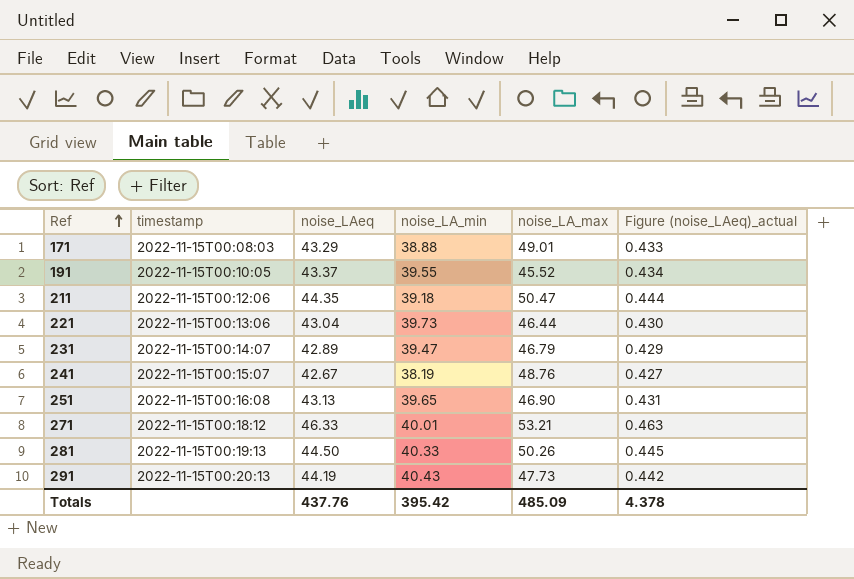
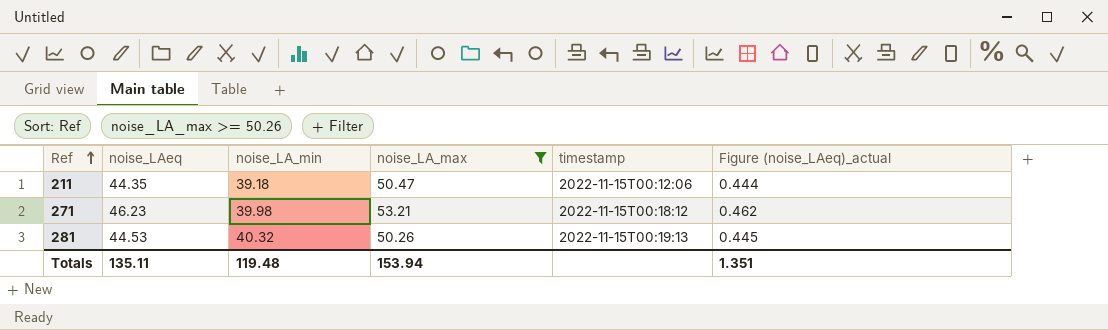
filter: none -> noise_LA_max >= 50.26
column timestamp | position: 2 -> 5
271 | noise_LAeq: 46.33 -> 46.23
271 | noise_LA_min: 40.01 -> 39.98
271 | Figure (noise_LAeq)_actual: 0.463 -> 0.462
281 | noise_LAeq: 44.50 -> 44.53
281 | noise_LA_min: 40.33 -> 40.32
Totals | noise_LAeq: 437.76 -> 135.11
Totals | noise_LA_min: 395.42 -> 119.48
Totals | noise_LA_max: 485.09 -> 153.94
Totals | Figure (noise_LAeq)_actual: 4.378 -> 1.351

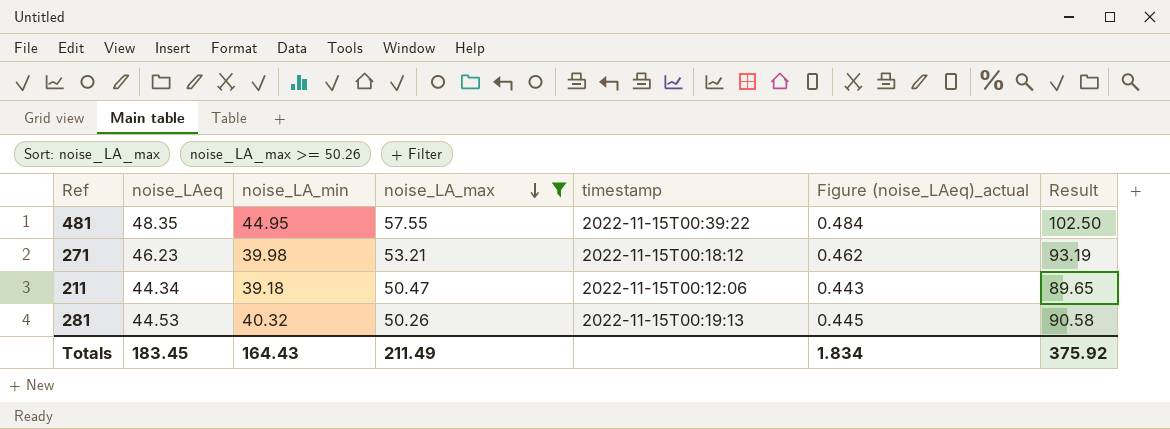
row order: Ref ascending -> noise_LA_max descending
column Result | formula: none -> [noise_LA_min] + [noise_LA_max]
row 481: none -> 48.35 | 44.95 | 57.55 | 2022-11-15T00:39:22 | 0.484 | 102.50
211 | noise_LAeq: 44.35 -> 44.34
211 | Figure (noise_LAeq)_actual: 0.444 -> 0.443
Totals | noise_LAeq: 135.11 -> 183.45
Totals | noise_LA_min: 119.48 -> 164.43
Totals | noise_LA_max: 153.94 -> 211.49
Totals | Figure (noise_LAeq)_actual: 1.351 -> 1.834

